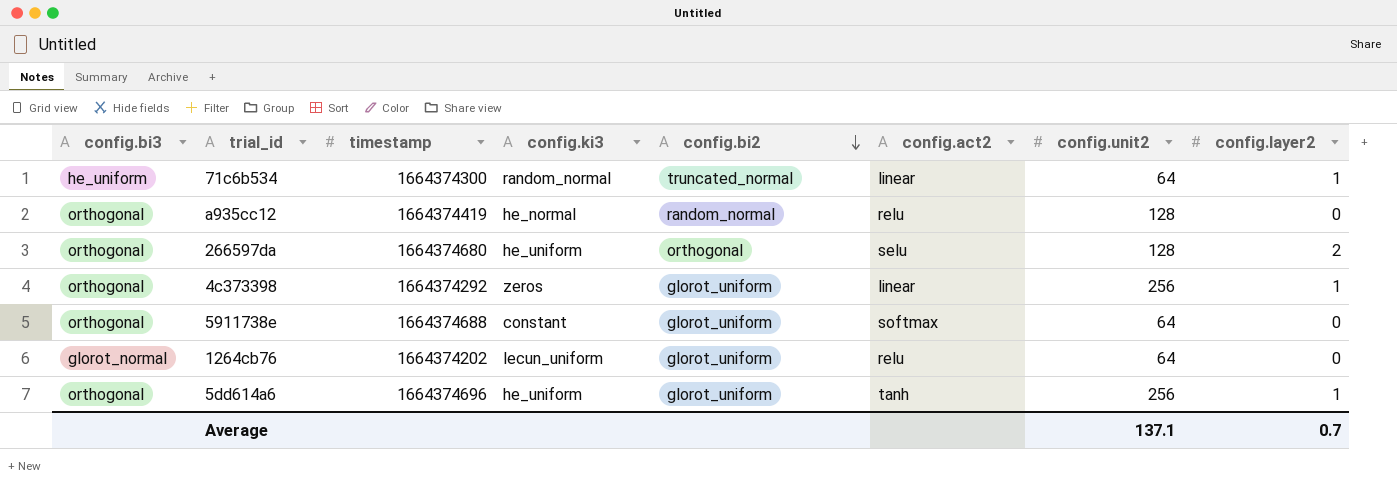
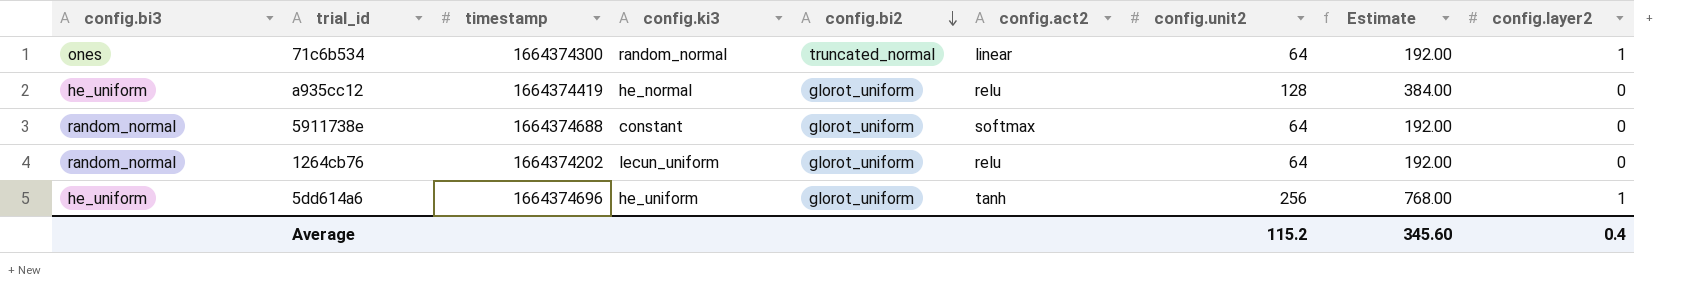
column Estimate | formula: none -> [config.unit2] * 3
row 266597da: orthogonal | 1664374680 | he_uniform | orthogonal | selu | 128 | 2 -> none
row 4c373398: orthogonal | 1664374292 | zeros | glorot_uniform | linear | 256 | 1 -> none
71c6b534 | config.bi3: he_uniform -> ones
a935cc12 | config.bi3: orthogonal -> he_uniform
a935cc12 | config.bi2: random_normal -> glorot_uniform
5911738e | config.bi3: orthogonal -> random_normal
1264cb76 | config.bi3: glorot_normal -> random_normal
5dd614a6 | config.bi3: orthogonal -> he_uniform
Average | config.unit2: 137.1 -> 115.2
Average | config.layer2: 0.7 -> 0.4

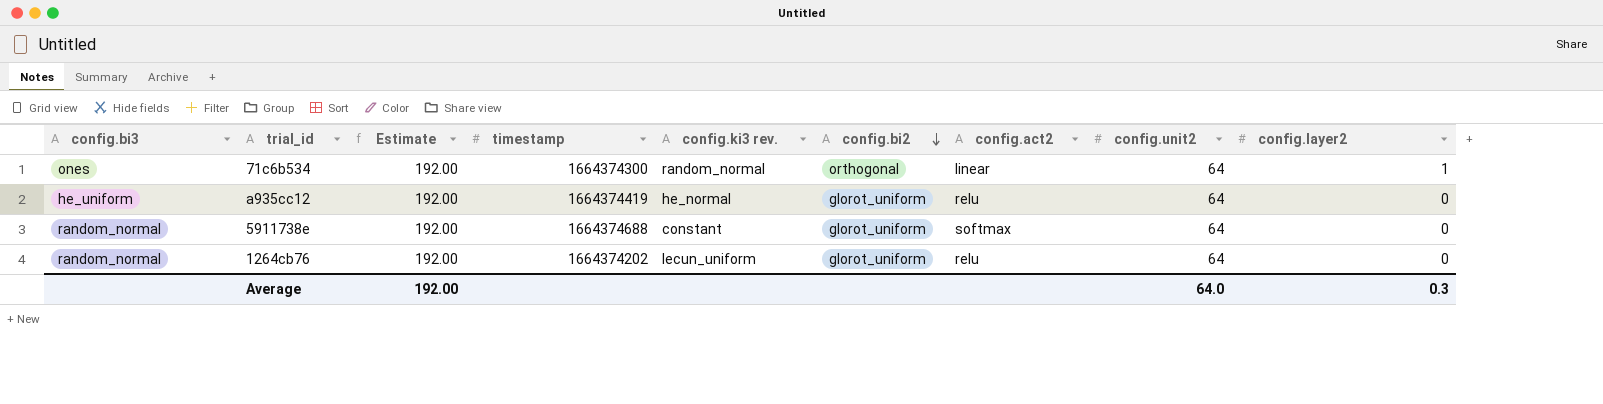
column Estimate | position: 8 -> 3
column name: config.ki3 -> config.ki3 rev.
row 5dd614a6: he_uniform | 1664374696 | he_uniform | glorot_uniform | tanh | 256 | 768.00 | 1 -> none
71c6b534 | config.bi2: truncated_normal -> orthogonal
a935cc12 | Estimate: 384.00 -> 192.00
a935cc12 | config.unit2: 128 -> 64
Average | Estimate: 345.60 -> 192.00
Average | config.unit2: 115.2 -> 64.0
Average | config.layer2: 0.4 -> 0.3

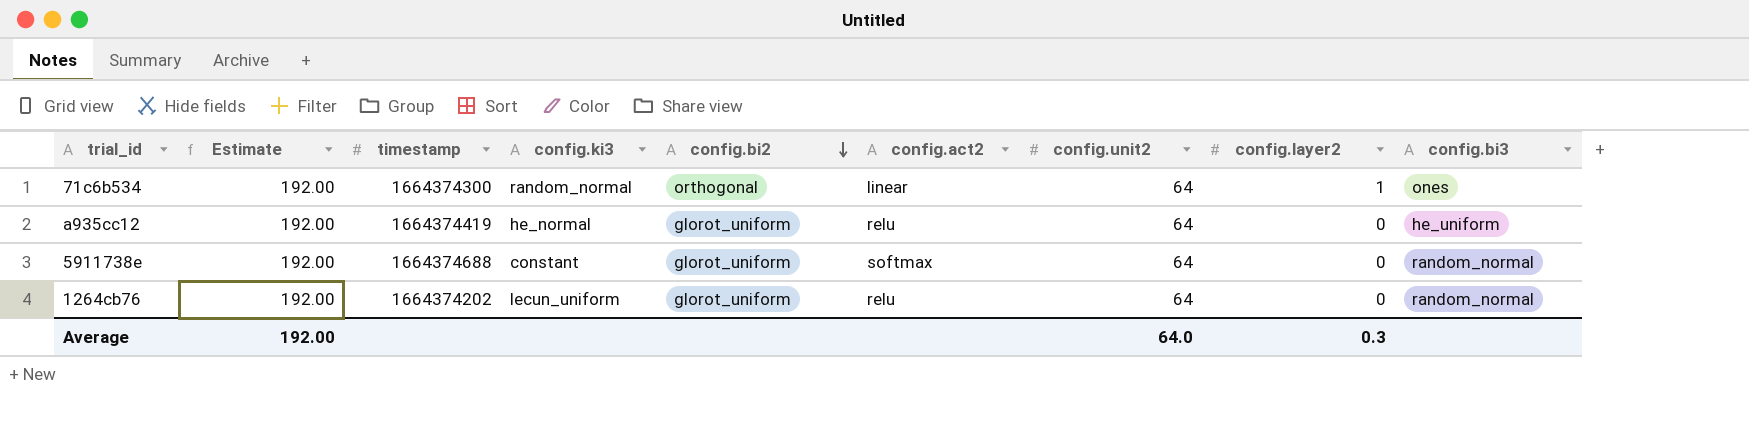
column name: config.ki3 rev. -> config.ki3
column config.bi3 | position: 1 -> 9

